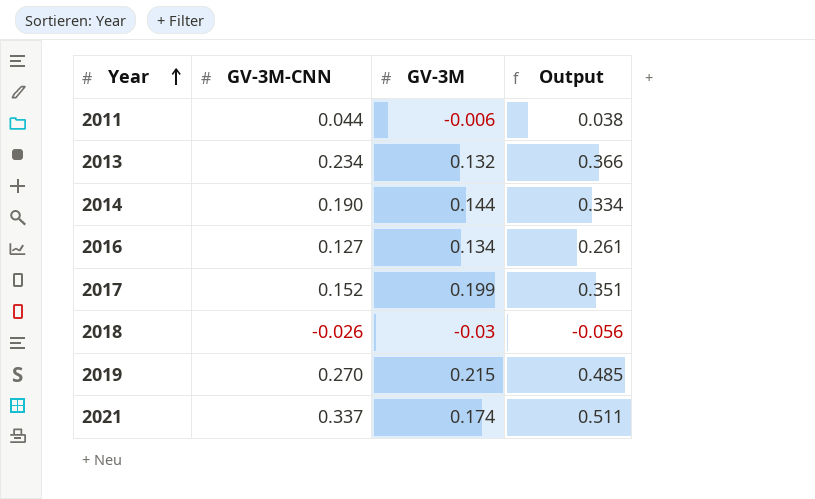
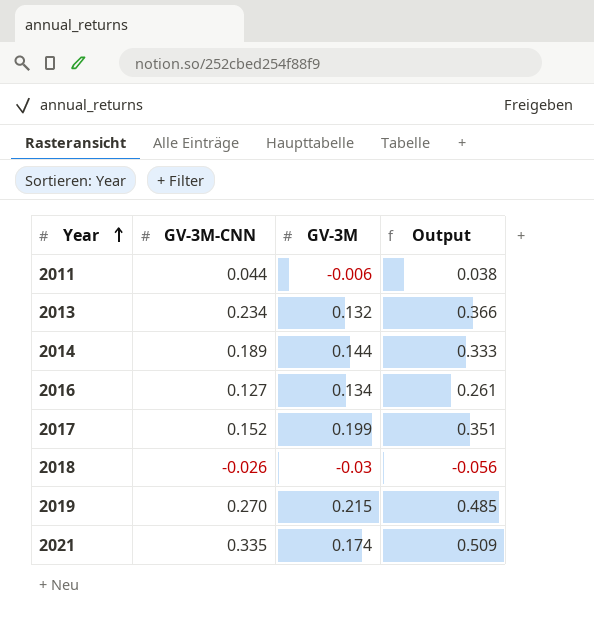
2014 | GV-3M-CNN: 0.190 -> 0.189
2014 | Output: 0.334 -> 0.333
2021 | GV-3M-CNN: 0.337 -> 0.335
2021 | Output: 0.511 -> 0.509

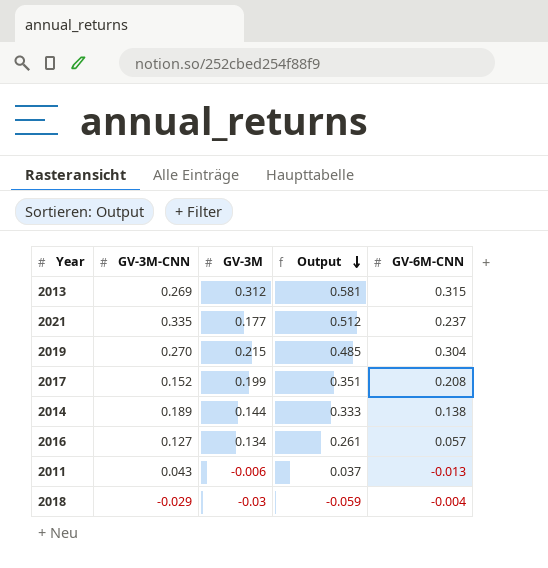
row order: Year ascending -> Output descending
column GV-6M-CNN | position: none -> 5
2013 | GV-3M-CNN: 0.234 -> 0.269
2013 | GV-3M: 0.132 -> 0.312
2013 | Output: 0.366 -> 0.581
2021 | GV-3M: 0.174 -> 0.177
2021 | Output: 0.509 -> 0.512
2011 | GV-3M-CNN: 0.044 -> 0.043
2011 | Output: 0.038 -> 0.037
2018 | GV-3M-CNN: -0.026 -> -0.029
2018 | Output: -0.056 -> -0.059

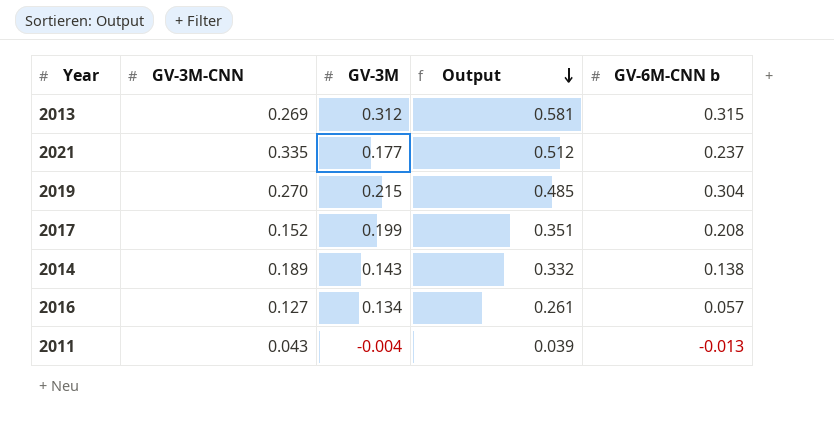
column name: GV-6M-CNN -> GV-6M-CNN b
row 2018: -0.029 | -0.03 | -0.059 | -0.004 -> none
2014 | GV-3M: 0.144 -> 0.143
2014 | Output: 0.333 -> 0.332
2011 | GV-3M: -0.006 -> -0.004
2011 | Output: 0.037 -> 0.039

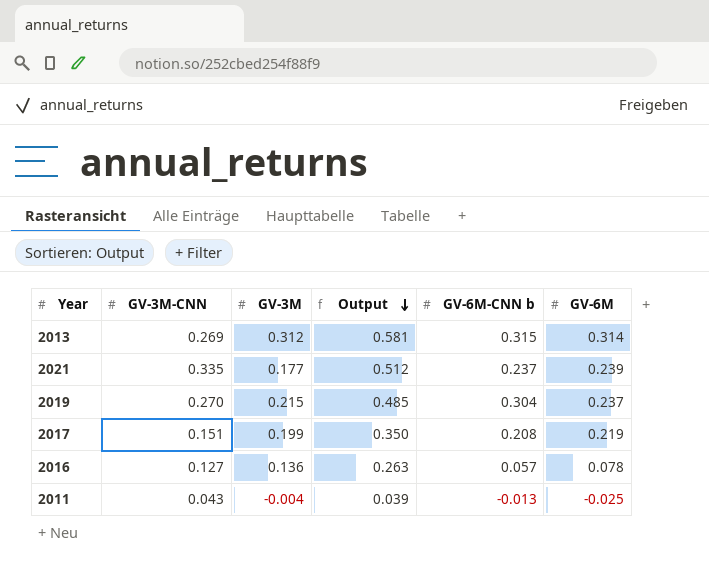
column GV-6M | position: none -> 6
row 2014: 0.189 | 0.143 | 0.332 | 0.138 -> none
2017 | GV-3M-CNN: 0.152 -> 0.151
2017 | Output: 0.351 -> 0.350
2016 | GV-3M: 0.134 -> 0.136
2016 | Output: 0.261 -> 0.263

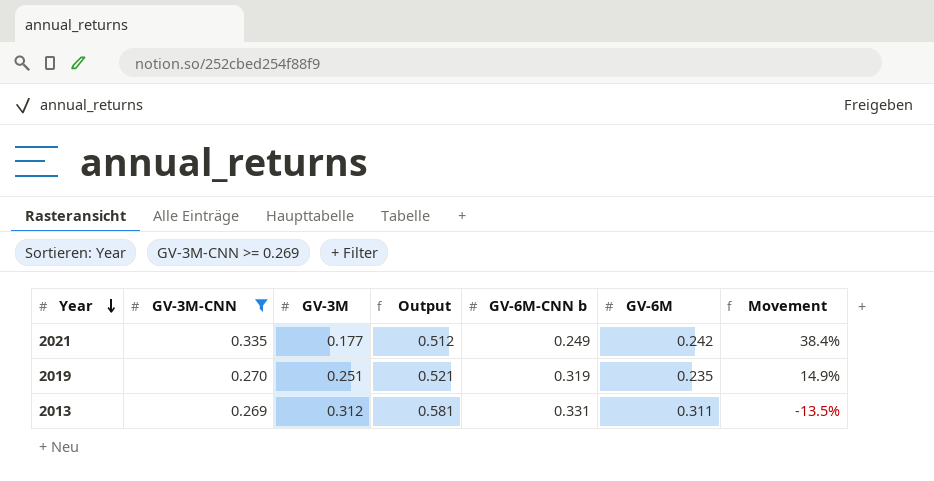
filter: none -> GV-3M-CNN >= 0.269
row order: Output descending -> Year descending
column Movement | formula: none -> ([GV-3M-CNN] - [GV-6M]) / [GV-6M]
2021 | GV-6M-CNN b: 0.237 -> 0.249
2021 | GV-6M: 0.239 -> 0.242
2019 | GV-3M: 0.215 -> 0.251
2019 | Output: 0.485 -> 0.521
2019 | GV-6M-CNN b: 0.304 -> 0.319
2019 | GV-6M: 0.237 -> 0.235
2013 | GV-6M-CNN b: 0.315 -> 0.331
2013 | GV-6M: 0.314 -> 0.311

